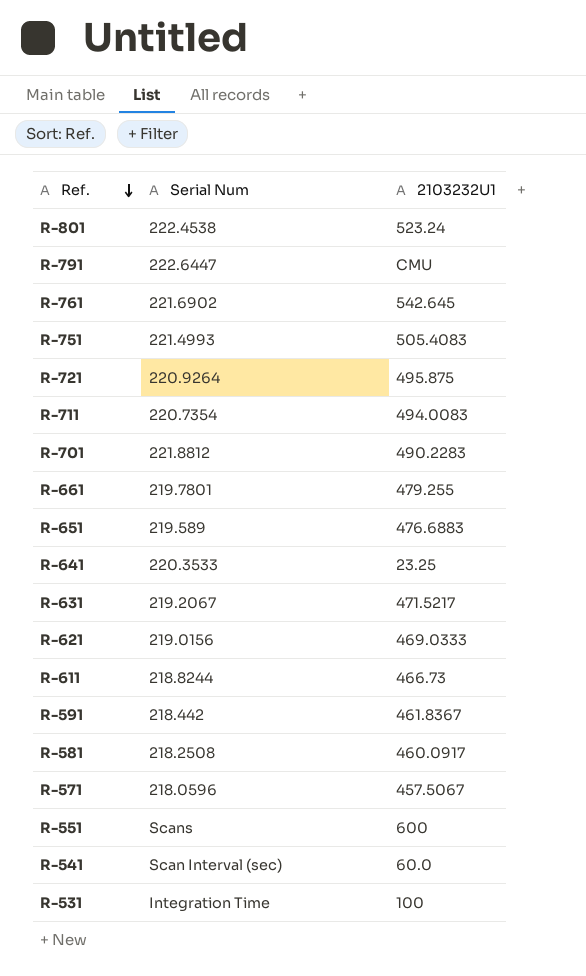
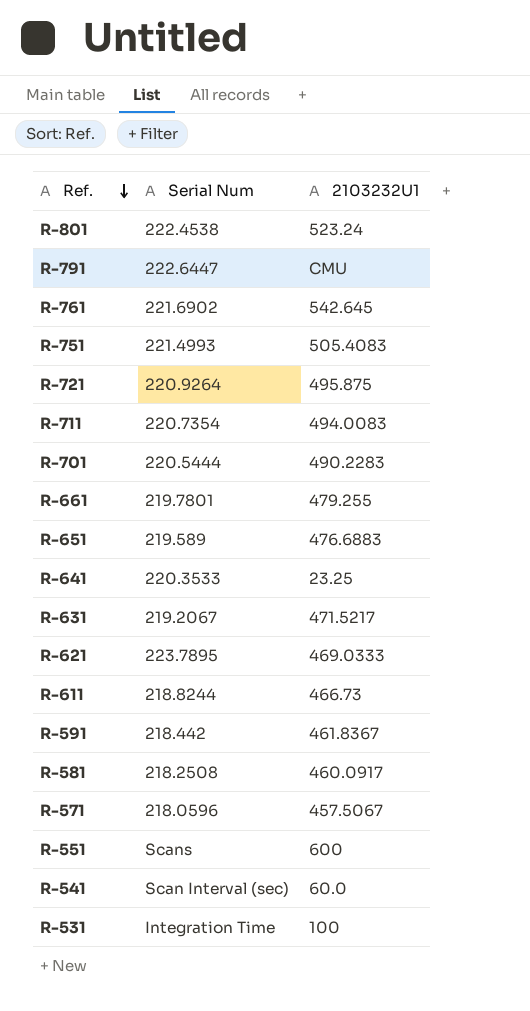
R-701 | Serial Num: 221.8812 -> 220.5444
R-621 | Serial Num: 219.0156 -> 223.7895

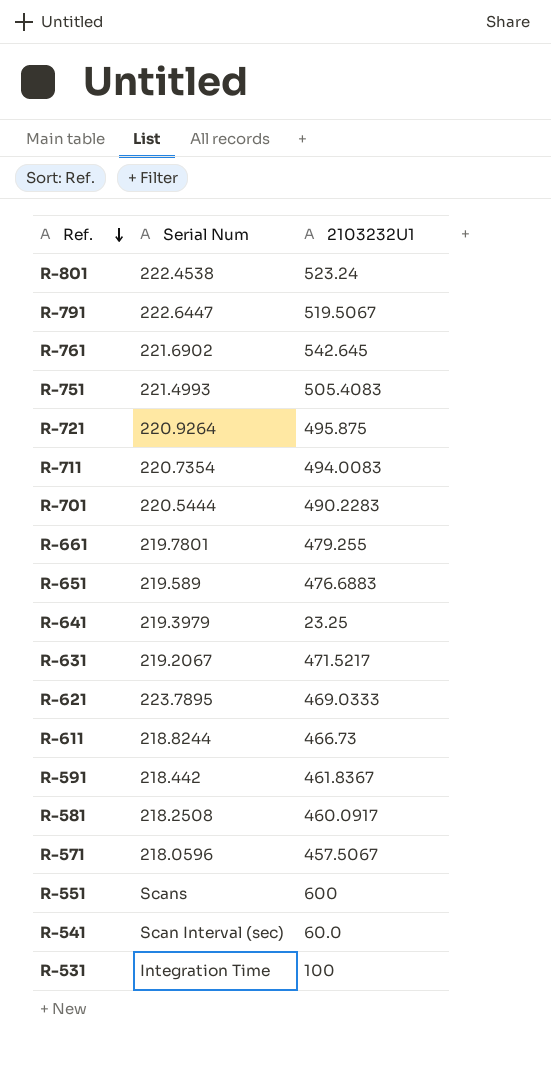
R-791 | 2103232U1: CMU -> 519.5067
R-641 | Serial Num: 220.3533 -> 219.3979

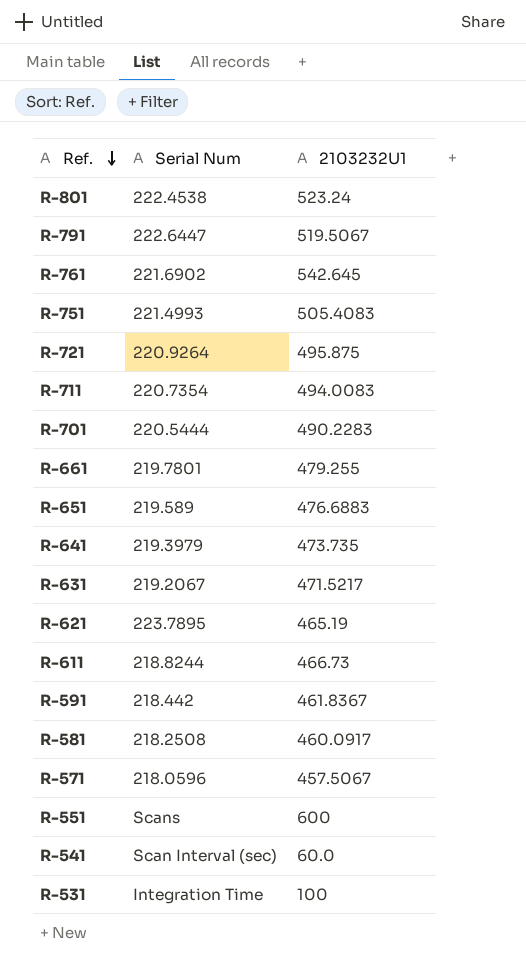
R-641 | 2103232U1: 23.25 -> 473.735
R-621 | 2103232U1: 469.0333 -> 465.19

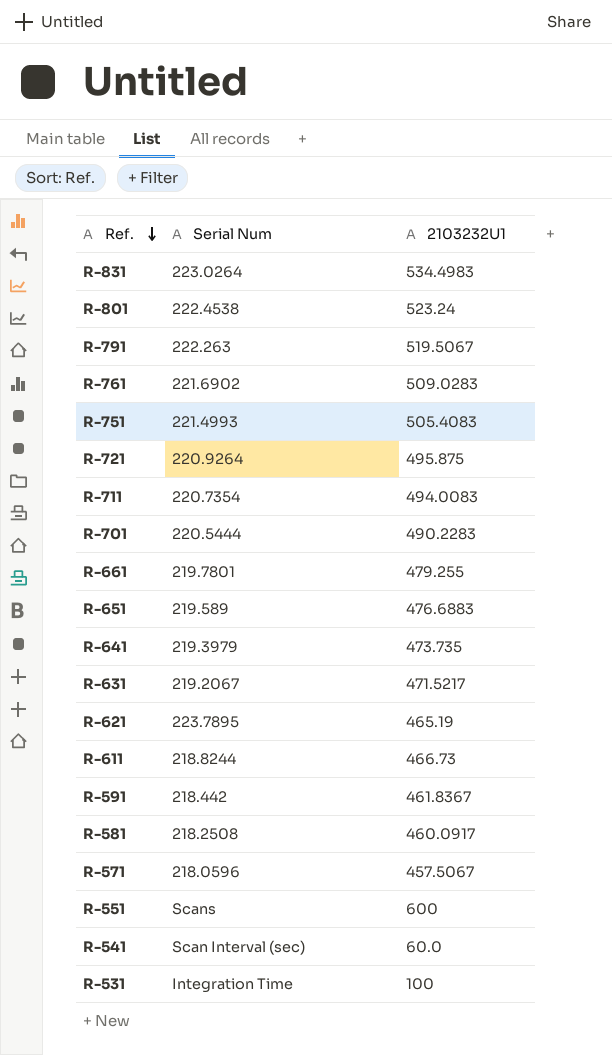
row R-831: none -> 223.0264 | 534.4983
R-791 | Serial Num: 222.6447 -> 222.263
R-761 | 2103232U1: 542.645 -> 509.0283

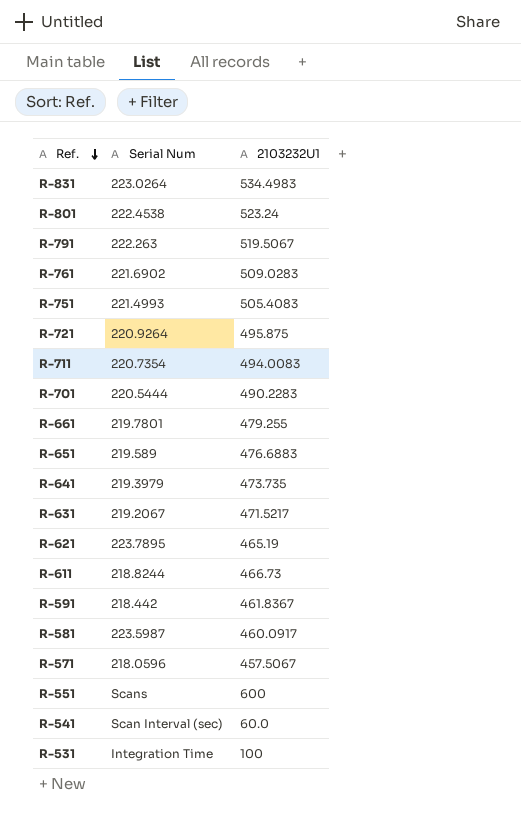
R-581 | Serial Num: 218.2508 -> 223.5987

